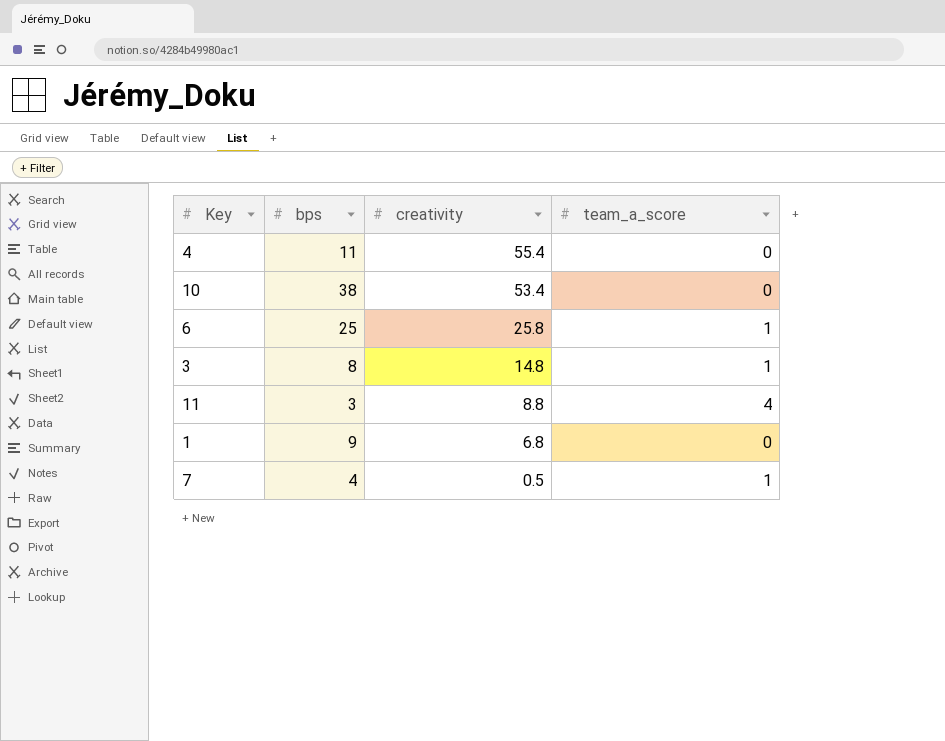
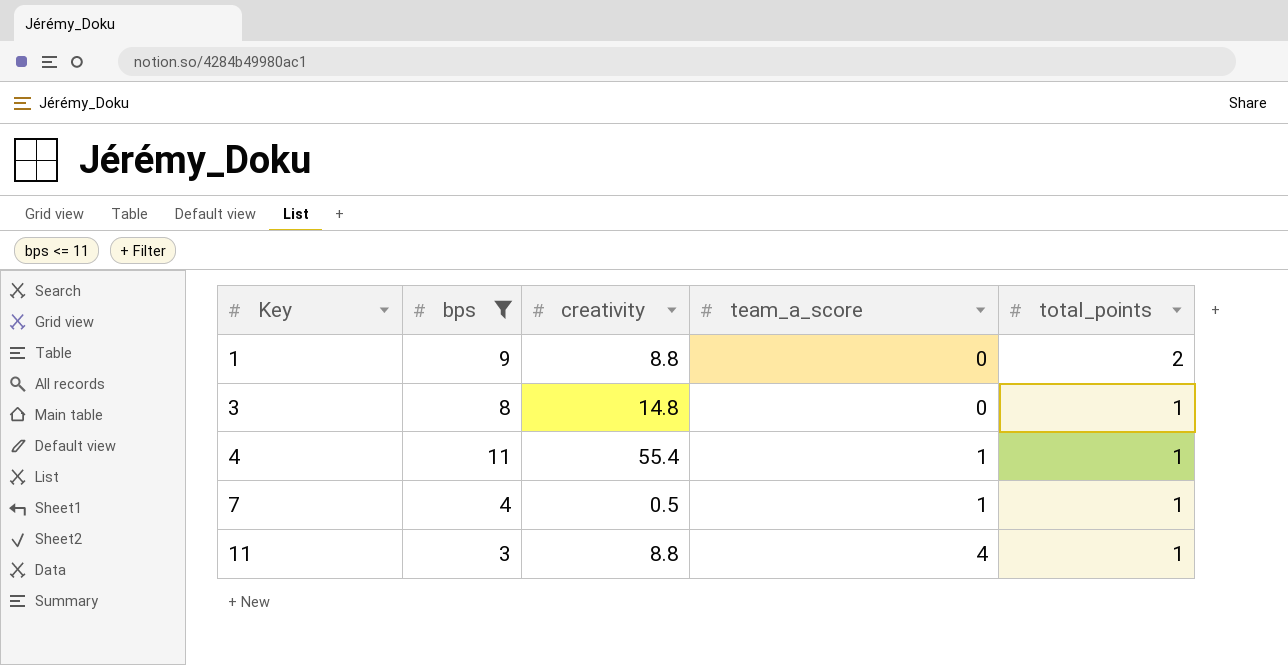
filter: none -> bps <= 11
row order: creativity descending -> Key ascending
column total_points | position: none -> 5
1 | creativity: 6.8 -> 8.8
3 | team_a_score: 1 -> 0
4 | team_a_score: 0 -> 1

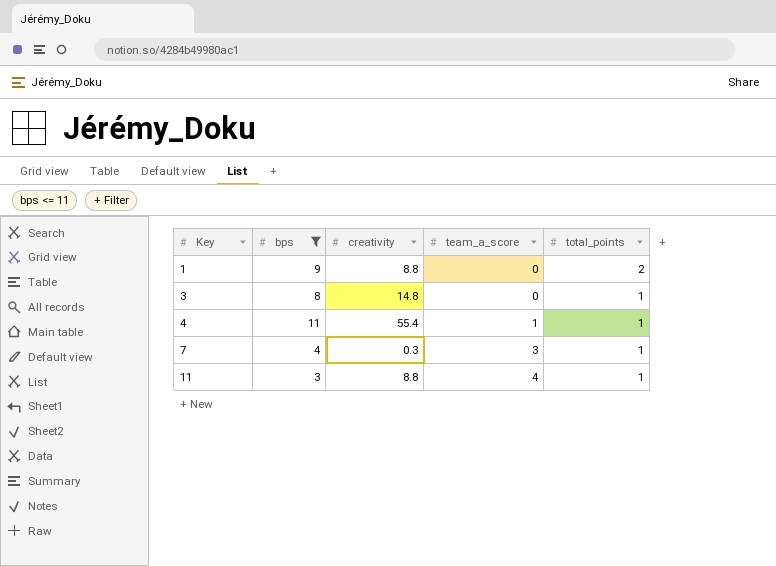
7 | creativity: 0.5 -> 0.3
7 | team_a_score: 1 -> 3

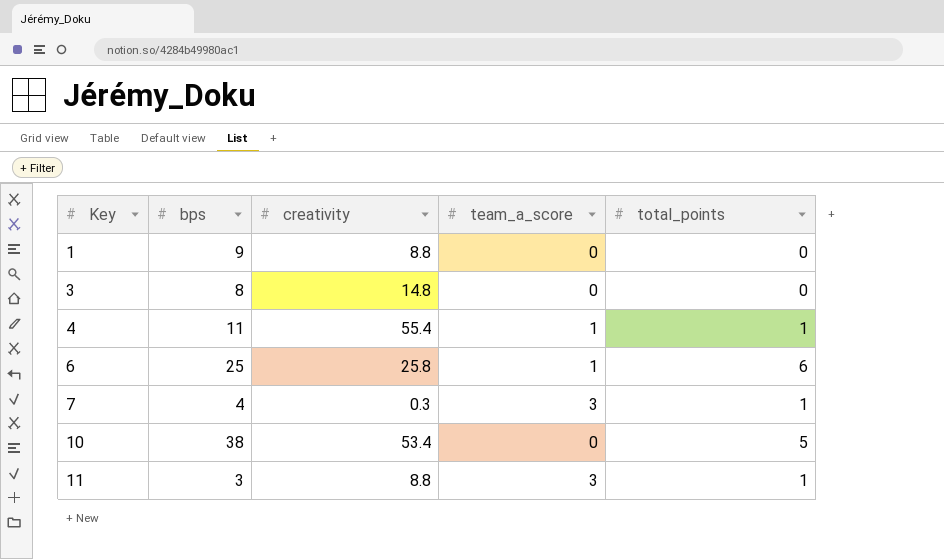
filter: bps <= 11 -> none
1 | total_points: 2 -> 0
3 | total_points: 1 -> 0
11 | team_a_score: 4 -> 3

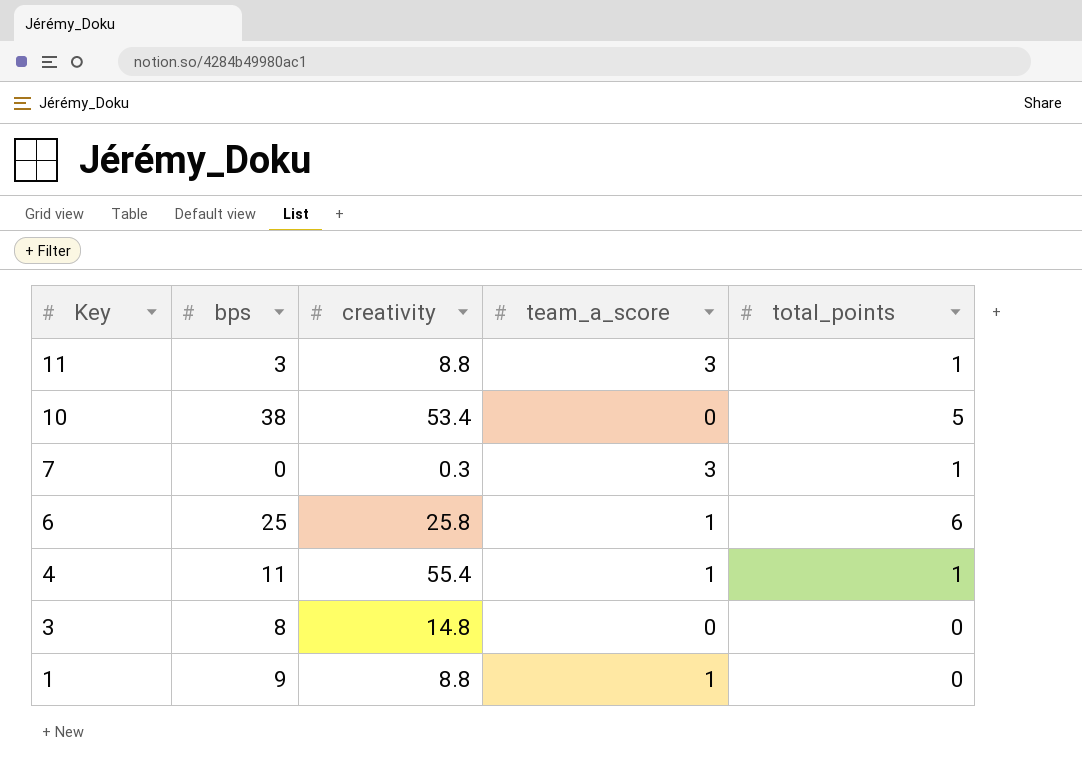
row order: Key ascending -> Key descending
7 | bps: 4 -> 0
1 | team_a_score: 0 -> 1

